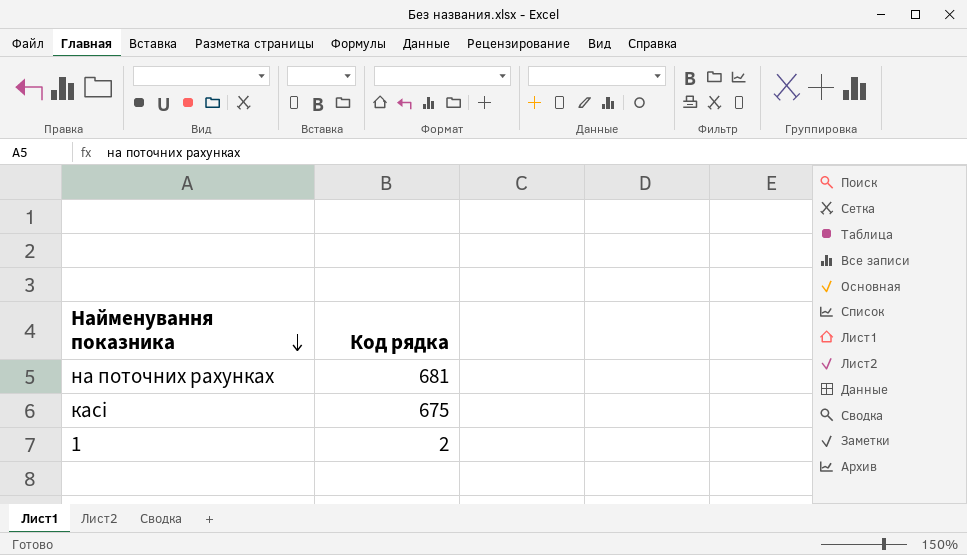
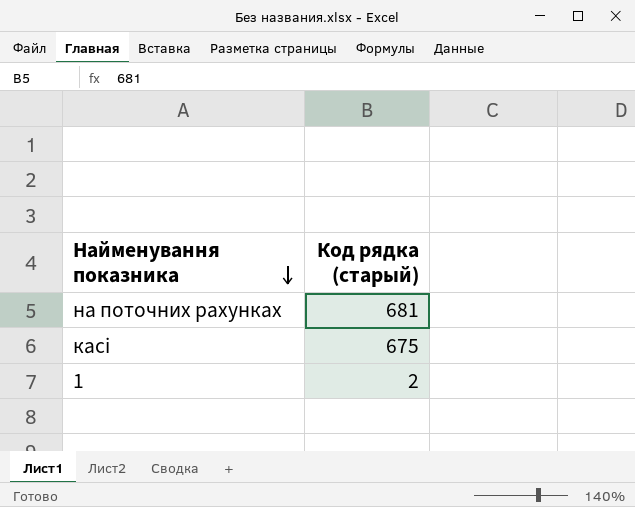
column name: Код рядка -> Код рядка (старый)

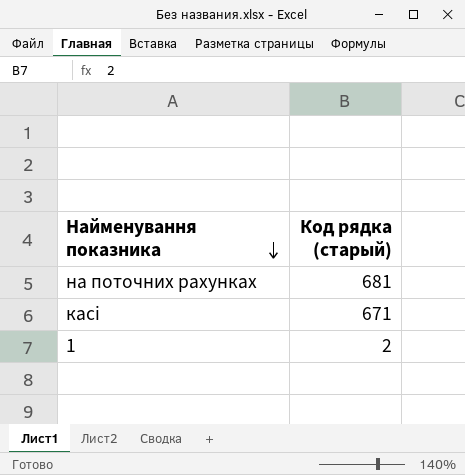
касі | Код рядка (старый): 675 -> 671

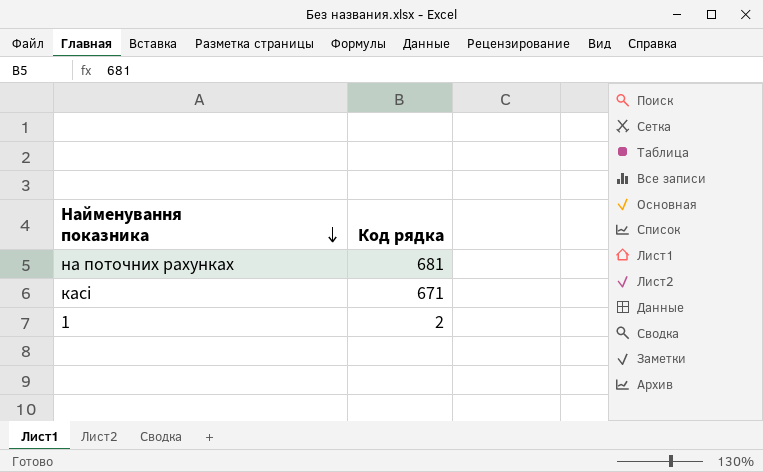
column name: Код рядка (старый) -> Код рядка

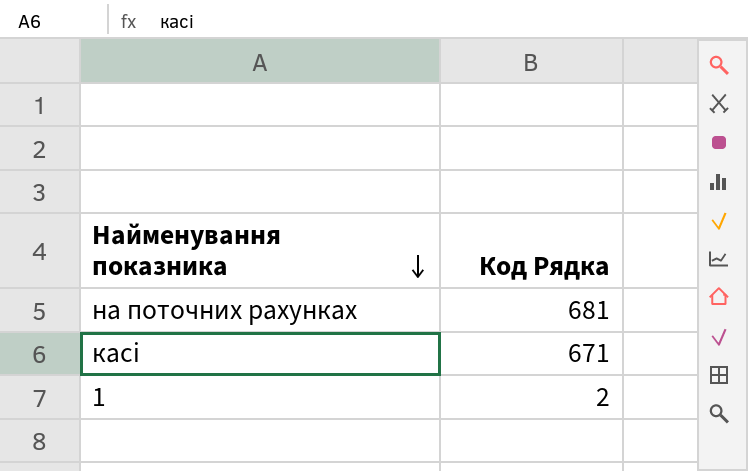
column name: Код рядка -> Код Рядка

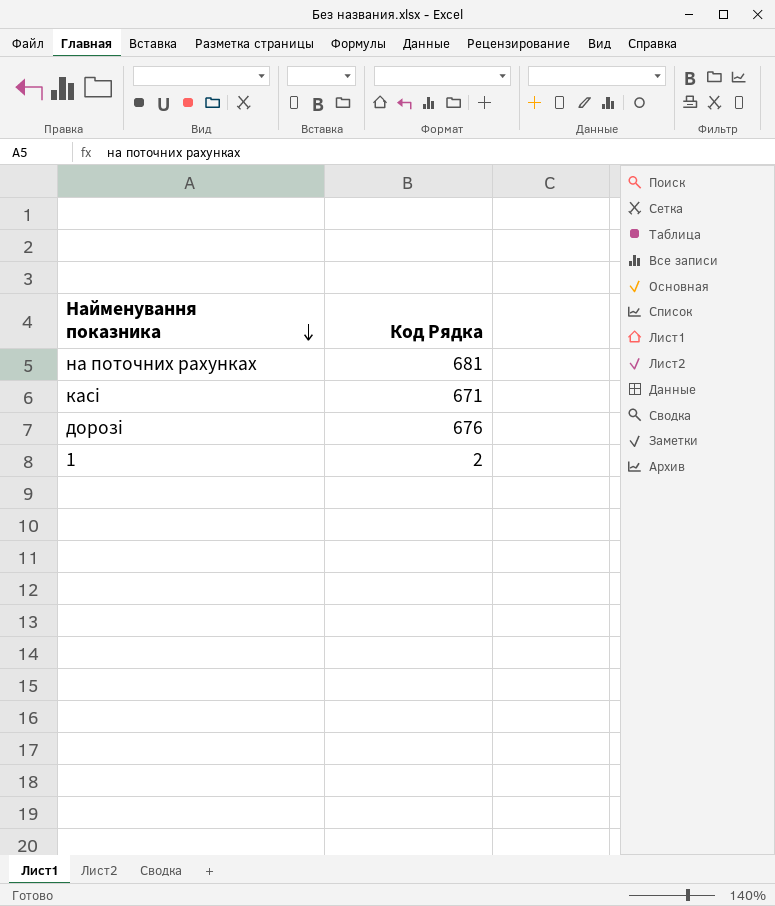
row дорозі: none -> 676

